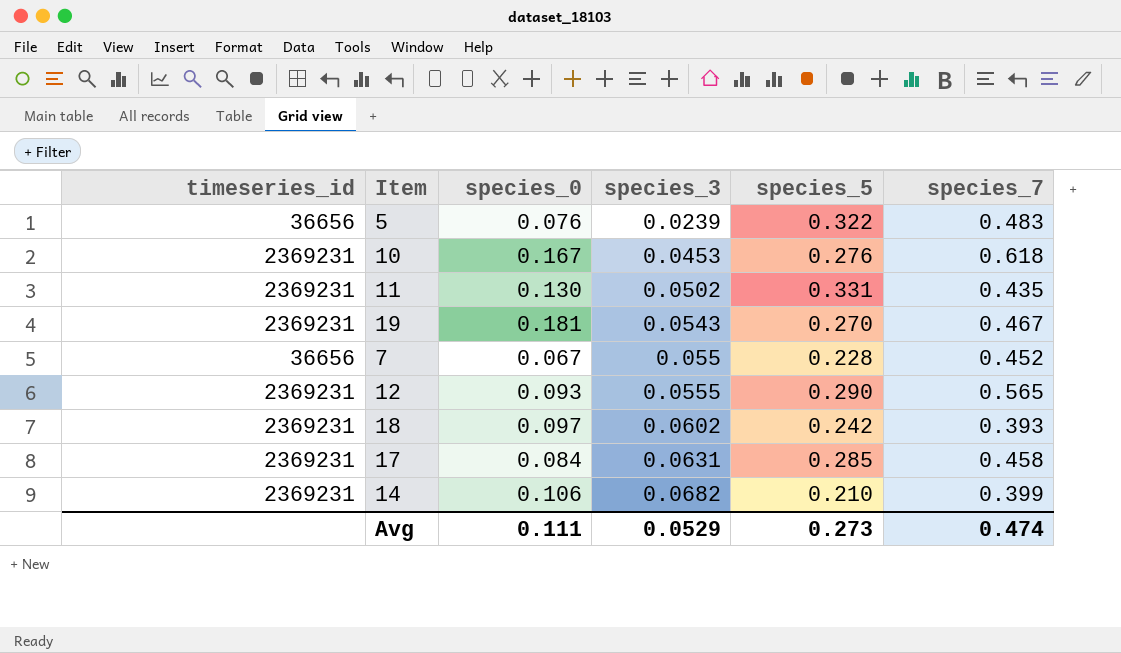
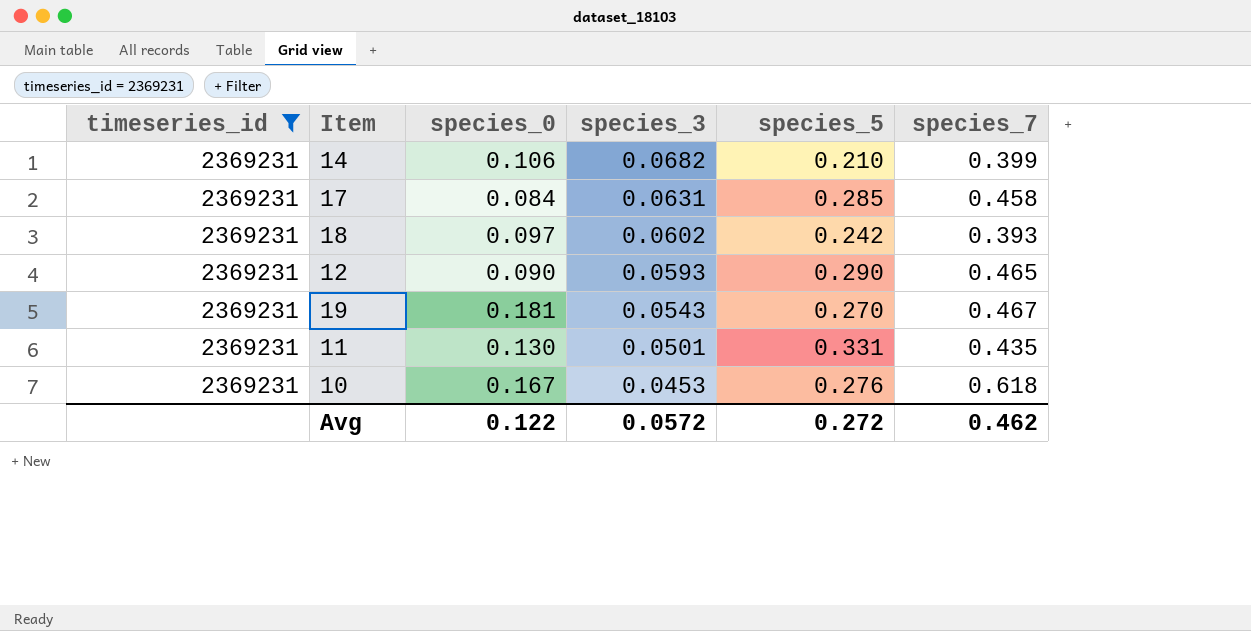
filter: none -> timeseries_id = 2369231
row order: species_3 ascending -> species_3 descending
12 | species_0: 0.093 -> 0.090
12 | species_3: 0.0555 -> 0.0593
12 | species_7: 0.565 -> 0.465
11 | species_3: 0.0502 -> 0.0501
Avg | species_0: 0.111 -> 0.122
Avg | species_3: 0.0529 -> 0.0572
Avg | species_5: 0.273 -> 0.272
Avg | species_7: 0.474 -> 0.462

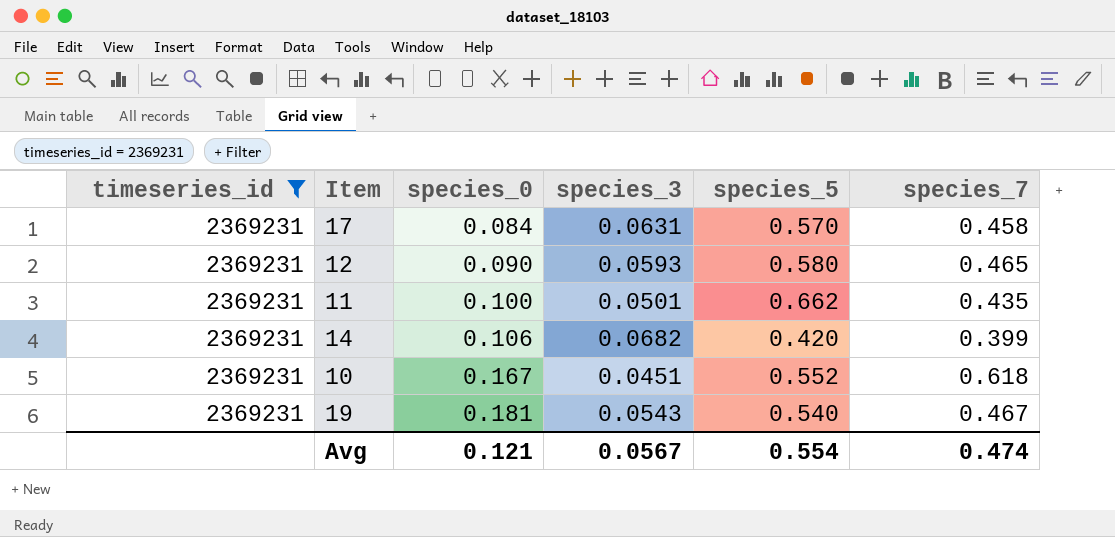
row order: species_3 descending -> species_0 ascending
row 18: 2369231 | 0.097 | 0.0602 | 0.242 | 0.393 -> none
17 | species_5: 0.285 -> 0.570
12 | species_5: 0.290 -> 0.580
11 | species_0: 0.130 -> 0.100
11 | species_5: 0.331 -> 0.662
14 | species_5: 0.210 -> 0.420
10 | species_3: 0.0453 -> 0.0451
10 | species_5: 0.276 -> 0.552
19 | species_5: 0.270 -> 0.540
Avg | species_0: 0.122 -> 0.121
Avg | species_3: 0.0572 -> 0.0567
Avg | species_5: 0.272 -> 0.554
Avg | species_7: 0.462 -> 0.474

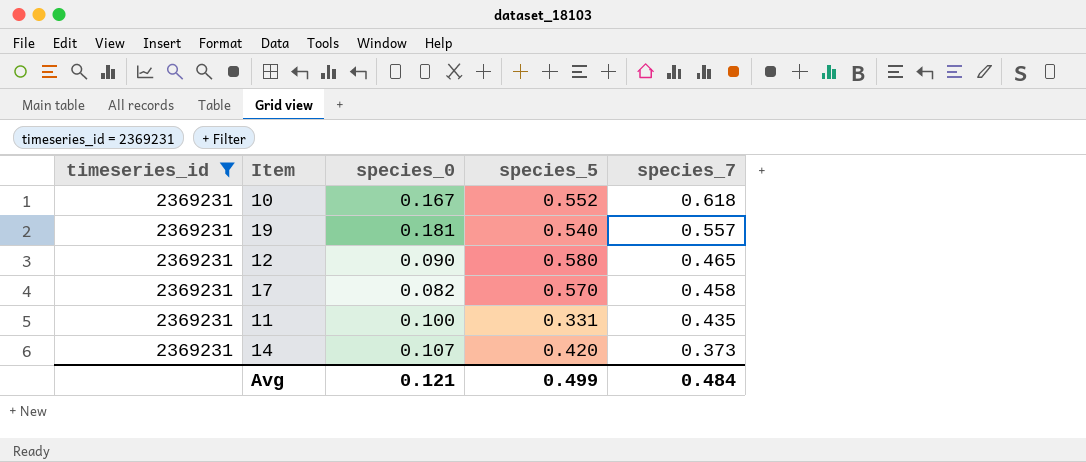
row order: species_0 ascending -> species_7 descending
column species_3 | position: 4 -> none
19 | species_7: 0.467 -> 0.557
17 | species_0: 0.084 -> 0.082
11 | species_5: 0.662 -> 0.331
14 | species_0: 0.106 -> 0.107
14 | species_7: 0.399 -> 0.373
Avg | species_5: 0.554 -> 0.499
Avg | species_7: 0.474 -> 0.484

